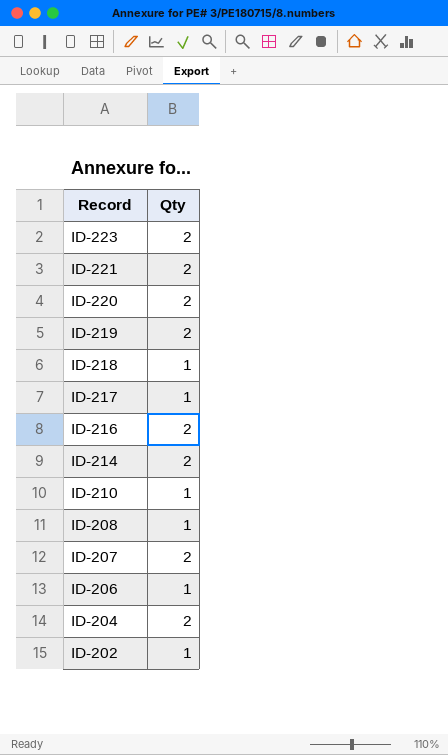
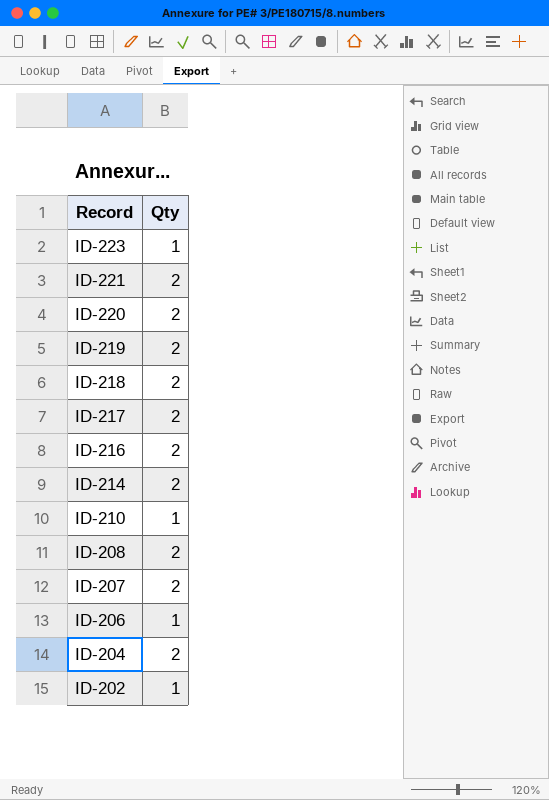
ID-223 | Qty: 2 -> 1
ID-218 | Qty: 1 -> 2
ID-217 | Qty: 1 -> 2
ID-208 | Qty: 1 -> 2

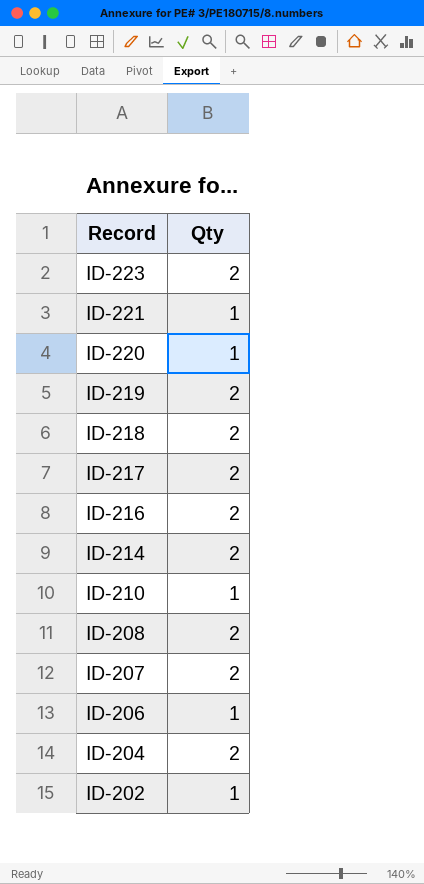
ID-223 | Qty: 1 -> 2
ID-221 | Qty: 2 -> 1
ID-220 | Qty: 2 -> 1

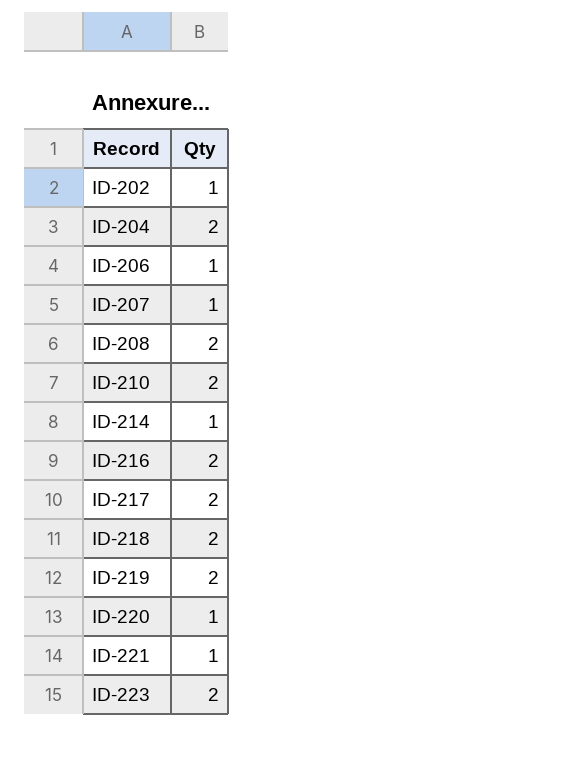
row order: Record descending -> Record ascending
ID-207 | Qty: 2 -> 1
ID-210 | Qty: 1 -> 2
ID-214 | Qty: 2 -> 1

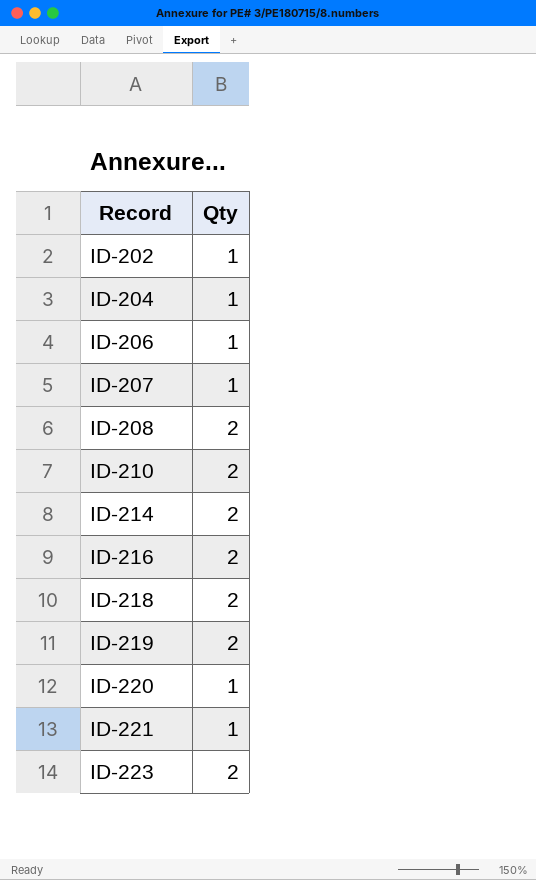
row ID-217: 2 -> none
ID-204 | Qty: 2 -> 1
ID-214 | Qty: 1 -> 2

